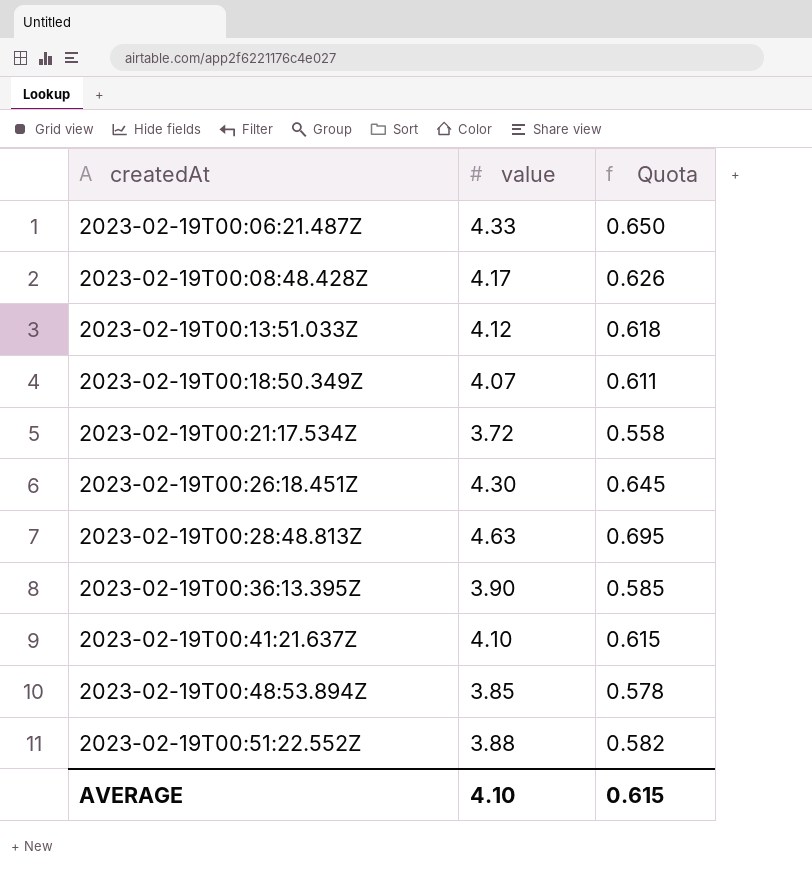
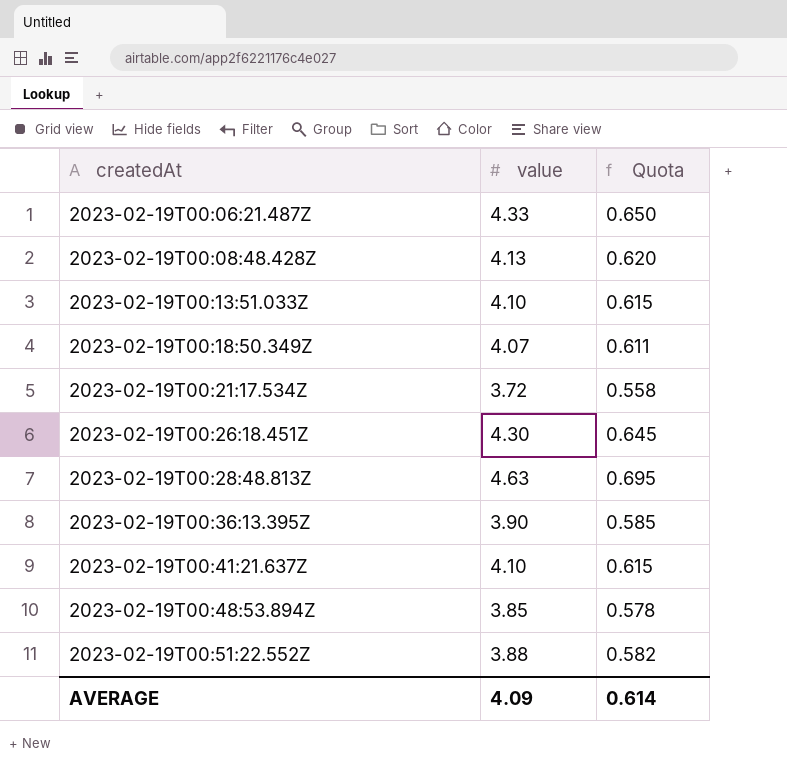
2023-02-19T00:08:48.428Z | value: 4.17 -> 4.13
2023-02-19T00:08:48.428Z | Quota: 0.626 -> 0.620
2023-02-19T00:13:51.033Z | value: 4.12 -> 4.10
2023-02-19T00:13:51.033Z | Quota: 0.618 -> 0.615
AVERAGE | value: 4.10 -> 4.09
AVERAGE | Quota: 0.615 -> 0.614

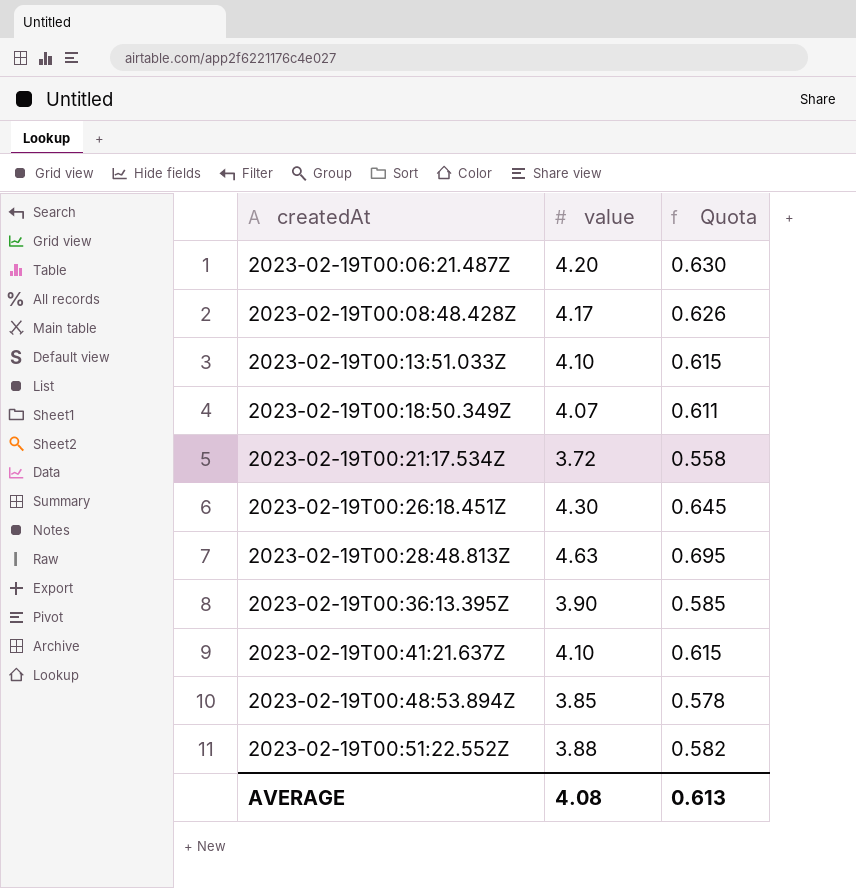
2023-02-19T00:06:21.487Z | value: 4.33 -> 4.20
2023-02-19T00:06:21.487Z | Quota: 0.650 -> 0.630
2023-02-19T00:08:48.428Z | value: 4.13 -> 4.17
2023-02-19T00:08:48.428Z | Quota: 0.620 -> 0.626
AVERAGE | value: 4.09 -> 4.08
AVERAGE | Quota: 0.614 -> 0.613

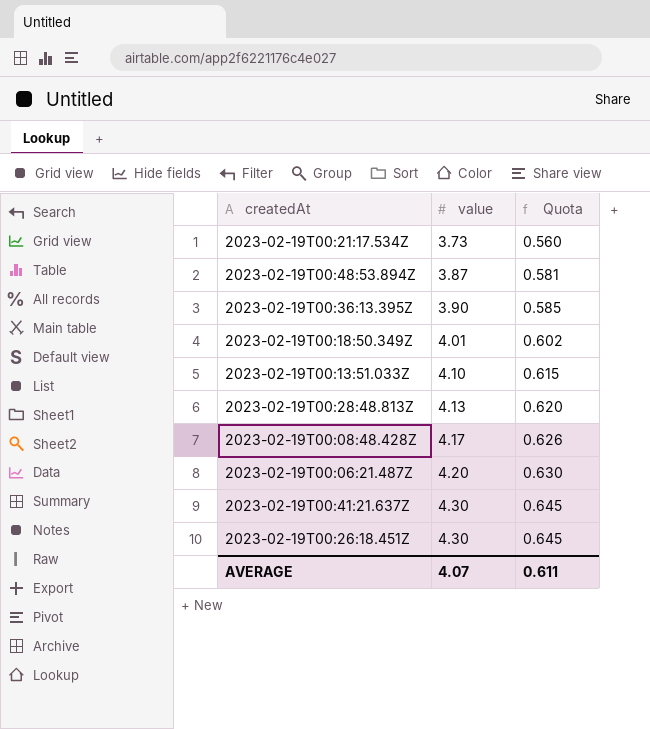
row order: createdAt ascending -> value ascending
row 2023-02-19T00:51:22.552Z: 3.88 | 0.582 -> none
2023-02-19T00:21:17.534Z | value: 3.72 -> 3.73
2023-02-19T00:21:17.534Z | Quota: 0.558 -> 0.560
2023-02-19T00:48:53.894Z | value: 3.85 -> 3.87
2023-02-19T00:48:53.894Z | Quota: 0.578 -> 0.581
2023-02-19T00:18:50.349Z | value: 4.07 -> 4.01
2023-02-19T00:18:50.349Z | Quota: 0.611 -> 0.602
2023-02-19T00:28:48.813Z | value: 4.63 -> 4.13
2023-02-19T00:28:48.813Z | Quota: 0.695 -> 0.620
2023-02-19T00:41:21.637Z | value: 4.10 -> 4.30
2023-02-19T00:41:21.637Z | Quota: 0.615 -> 0.645
AVERAGE | value: 4.08 -> 4.07
AVERAGE | Quota: 0.613 -> 0.611

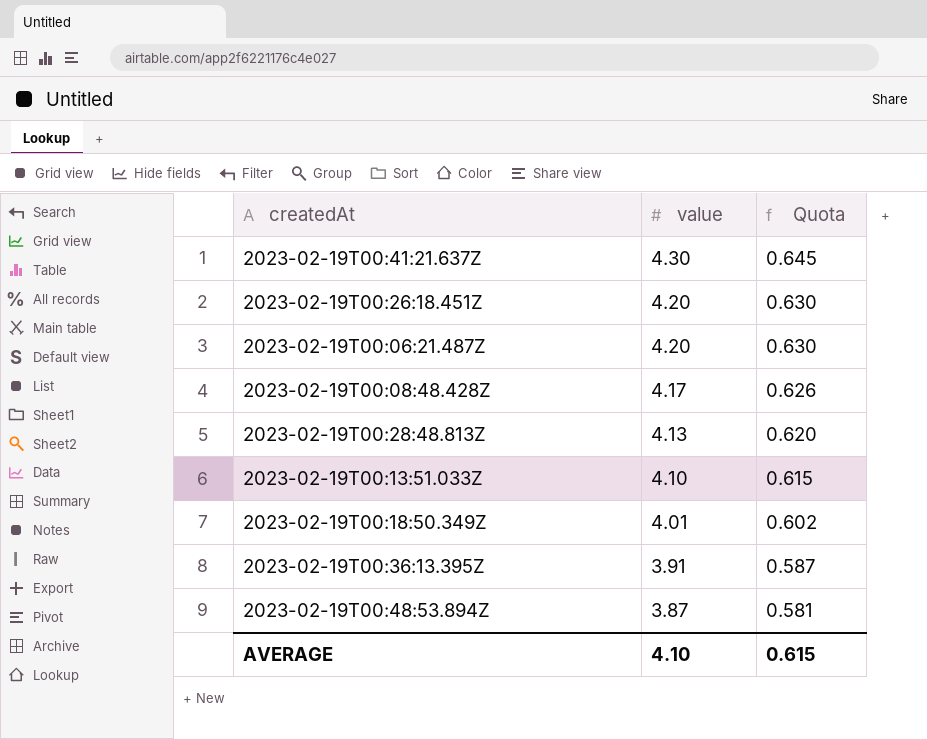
row order: value ascending -> value descending
row 2023-02-19T00:21:17.534Z: 3.73 | 0.560 -> none
2023-02-19T00:26:18.451Z | value: 4.30 -> 4.20
2023-02-19T00:26:18.451Z | Quota: 0.645 -> 0.630
2023-02-19T00:36:13.395Z | value: 3.90 -> 3.91
2023-02-19T00:36:13.395Z | Quota: 0.585 -> 0.587
AVERAGE | value: 4.07 -> 4.10
AVERAGE | Quota: 0.611 -> 0.615

